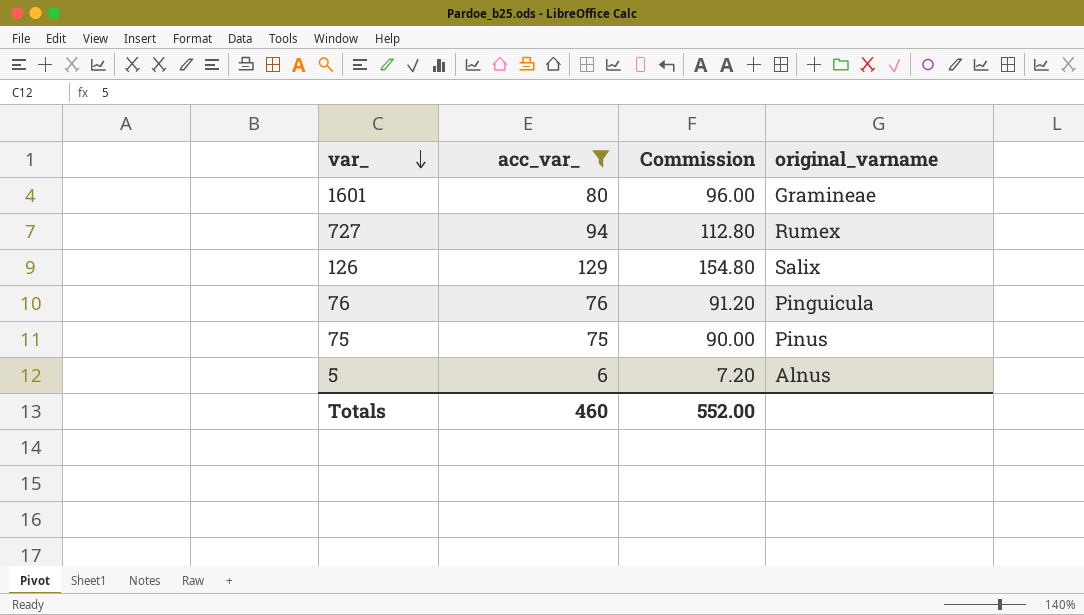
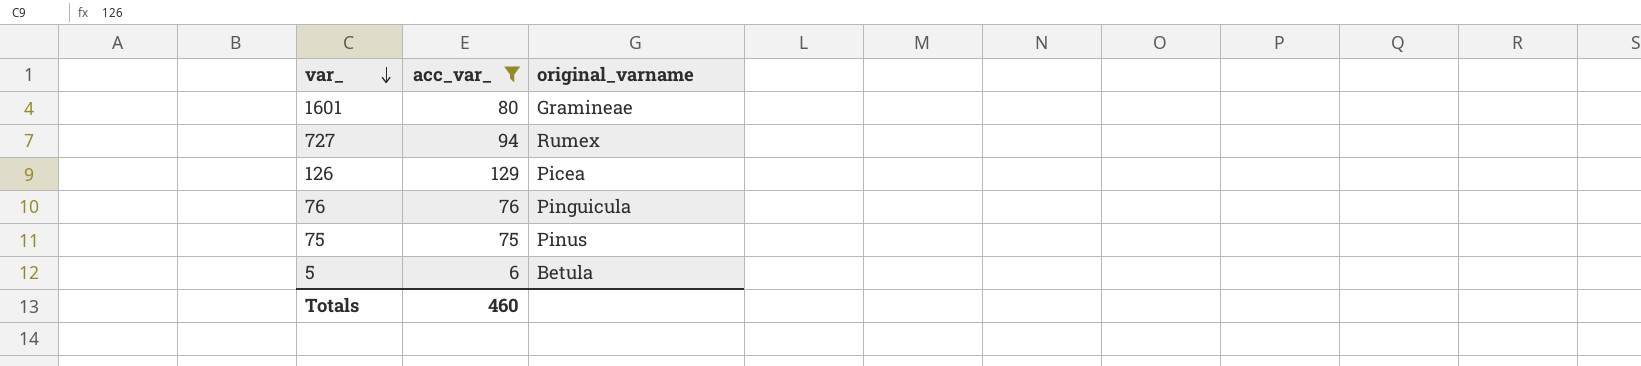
column Commission | formula: [acc_var_] * 1.2 -> none
126 | original_varname: Salix -> Picea
5 | original_varname: Alnus -> Betula

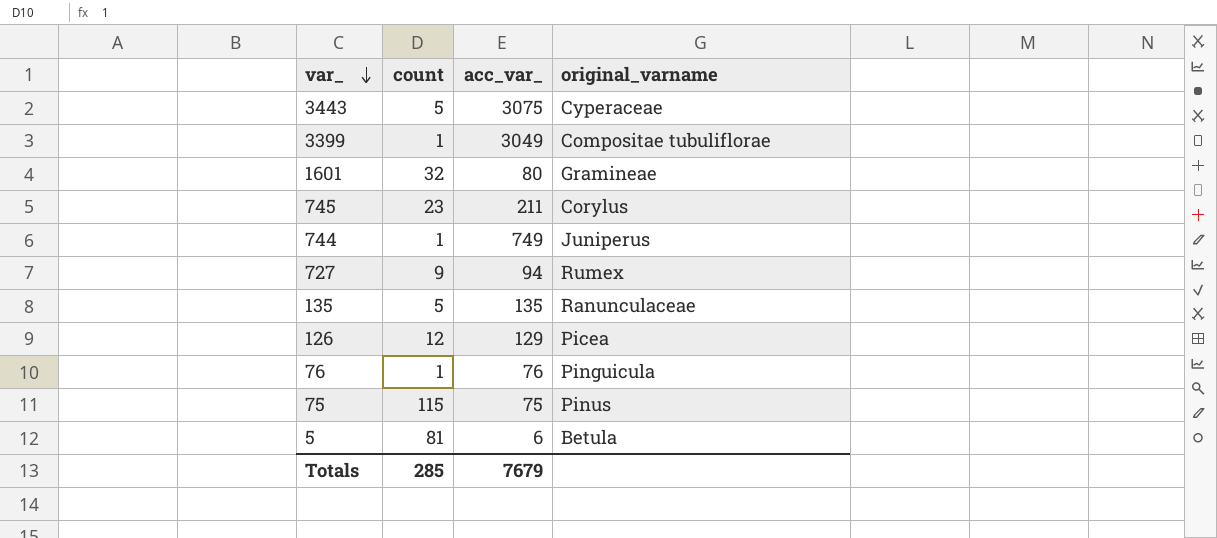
filter: acc_var_ <= 129 -> none
column count | position: none -> 2
Totals | acc_var_: 460 -> 7679

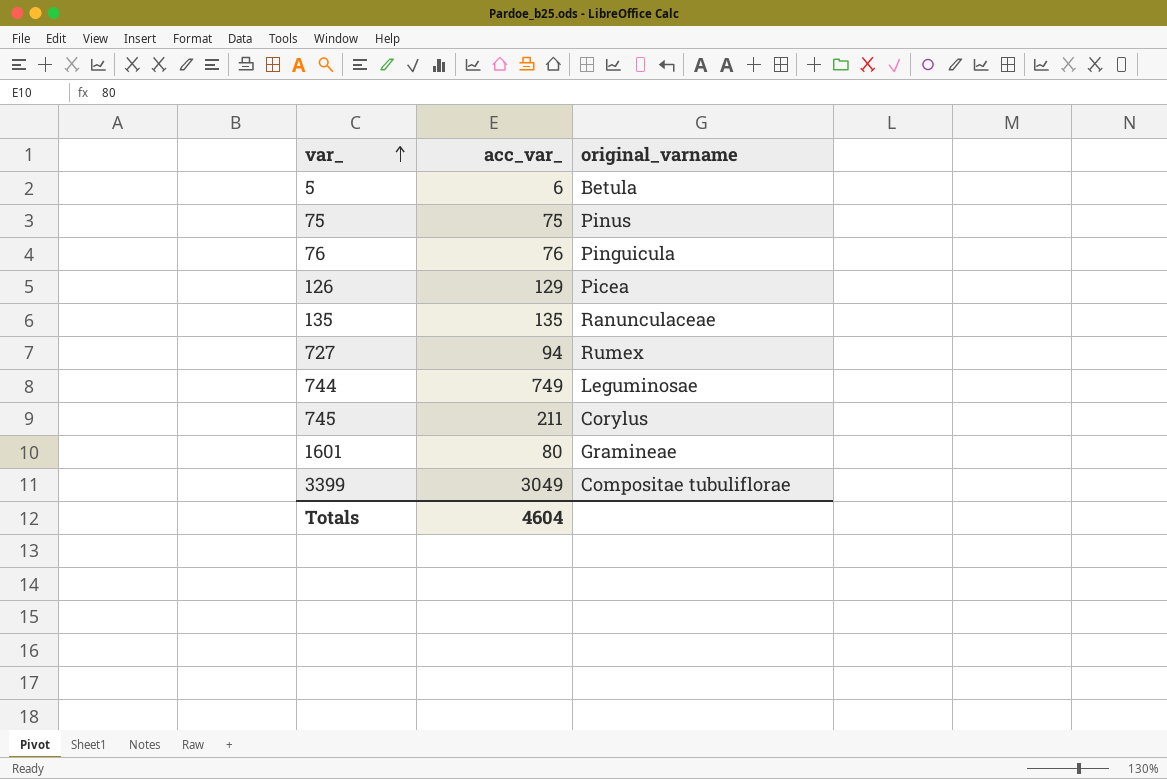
row order: var_ descending -> var_ ascending
column count | position: 2 -> none
row 3443: 5 | 3075 | Cyperaceae -> none
744 | original_varname: Juniperus -> Leguminosae
Totals | acc_var_: 7679 -> 4604

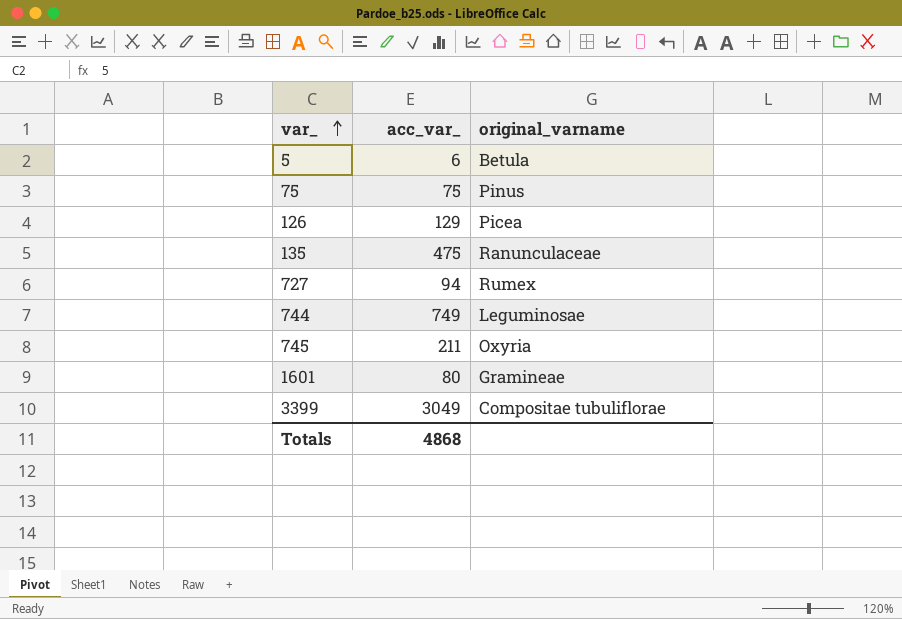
row 76: 76 | Pinguicula -> none
135 | acc_var_: 135 -> 475
745 | original_varname: Corylus -> Oxyria
Totals | acc_var_: 4604 -> 4868

